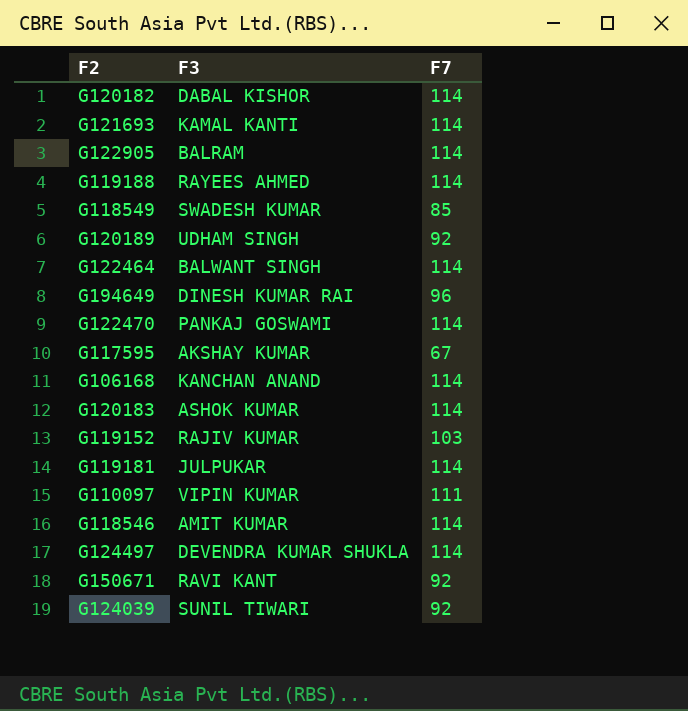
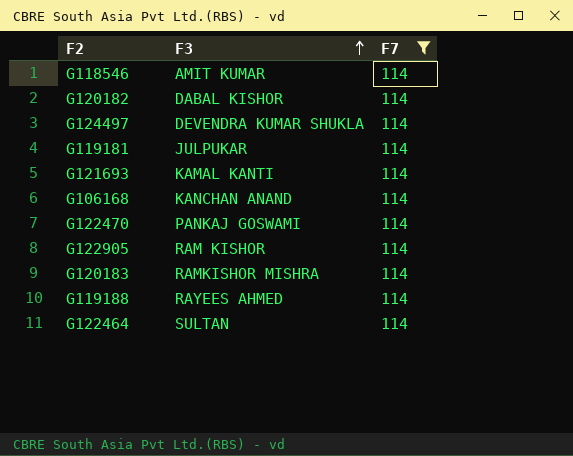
filter: none -> F7 = 114
row order: none -> F3 ascending
G122905 | F3: BALRAM -> RAM KISHOR
G120183 | F3: ASHOK KUMAR -> RAMKISHOR MISHRA
G122464 | F3: BALWANT SINGH -> SULTAN

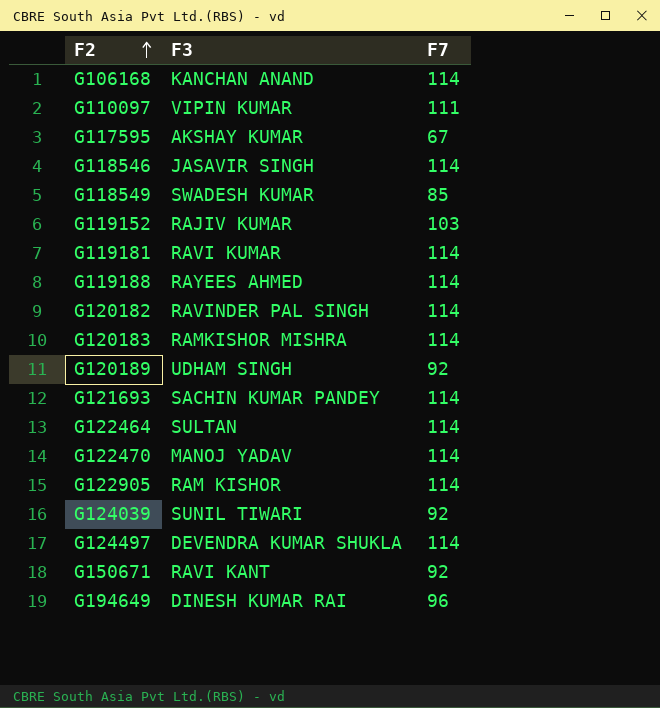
filter: F7 = 114 -> none
row order: F3 ascending -> F2 ascending
G118546 | F3: AMIT KUMAR -> JASAVIR SINGH
G119181 | F3: JULPUKAR -> RAVI KUMAR
G120182 | F3: DABAL KISHOR -> RAVINDER PAL SINGH
G121693 | F3: KAMAL KANTI -> SACHIN KUMAR PANDEY
G122470 | F3: PANKAJ GOSWAMI -> MANOJ YADAV

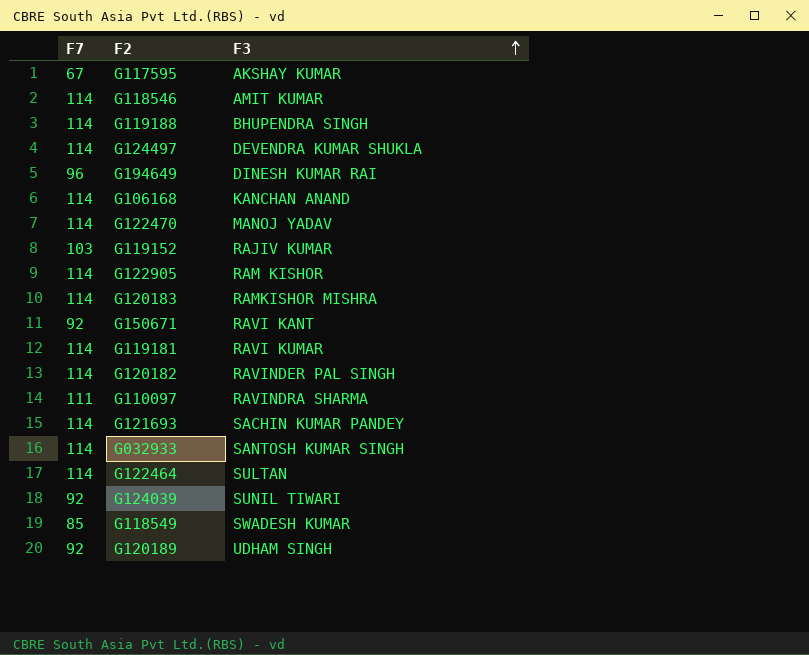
row order: F2 ascending -> F3 ascending
column F7 | position: 3 -> 1
G118546 | F3: JASAVIR SINGH -> AMIT KUMAR
G119188 | F3: RAYEES AHMED -> BHUPENDRA SINGH
G110097 | F3: VIPIN KUMAR -> RAVINDRA SHARMA
row G032933: none -> 114 | SANTOSH KUMAR SINGH

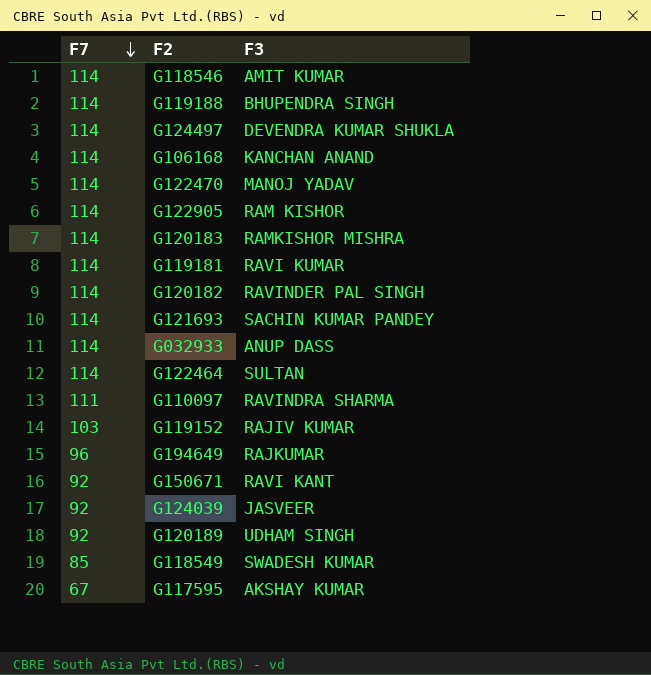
row order: F3 ascending -> F7 descending
G032933 | F3: SANTOSH KUMAR SINGH -> ANUP DASS
G194649 | F3: DINESH KUMAR RAI -> RAJKUMAR
G124039 | F3: SUNIL TIWARI -> JASVEER

